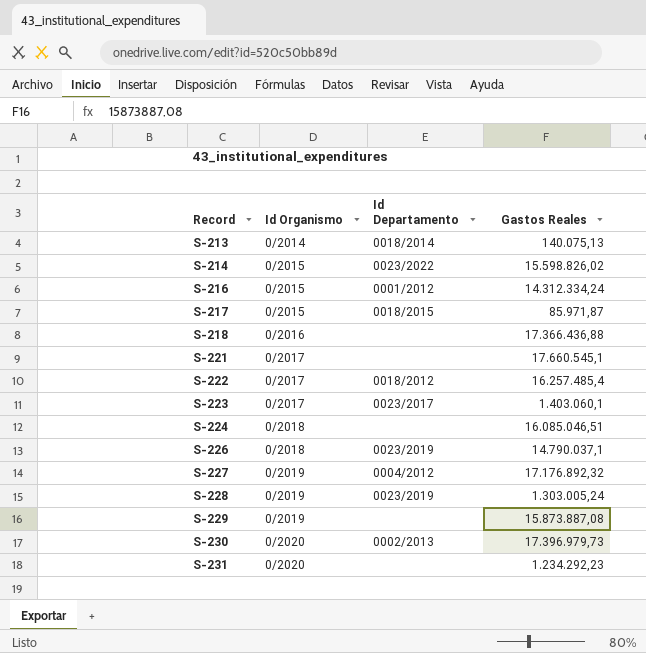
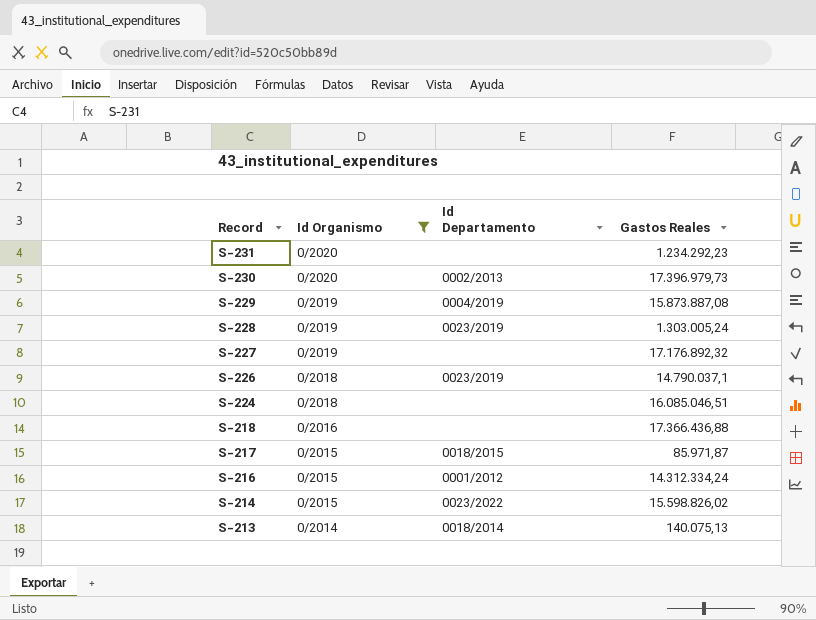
filter: none -> Id Organismo != 0/2017
row order: Record ascending -> Record descending
S-229 | Id Departamento: none -> 0004/2019
S-227 | Id Departamento: 0004/2012 -> none

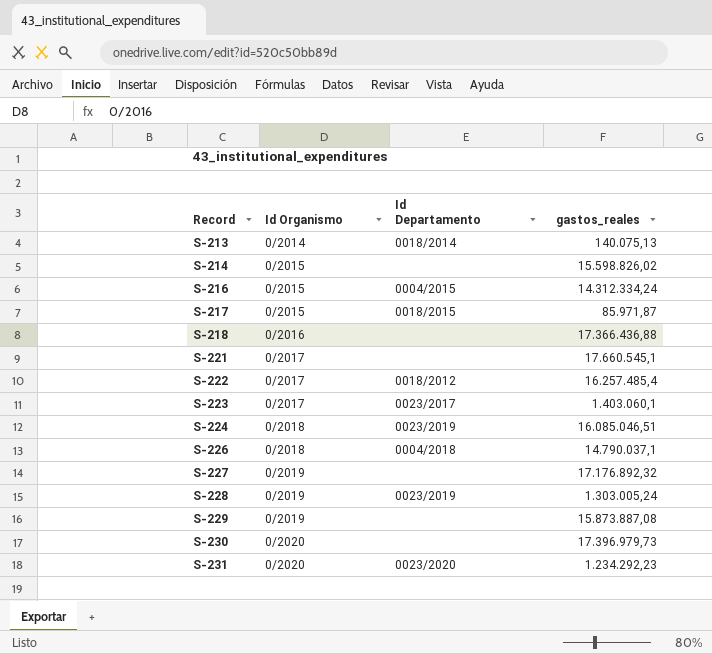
filter: Id Organismo != 0/2017 -> none
row order: Record descending -> Record ascending
column name: Gastos Reales -> gastos_reales
S-214 | Id Departamento: 0023/2022 -> none
S-216 | Id Departamento: 0001/2012 -> 0004/2015
S-224 | Id Departamento: none -> 0023/2019
S-226 | Id Departamento: 0023/2019 -> 0004/2018
S-229 | Id Departamento: 0004/2019 -> none
S-230 | Id Departamento: 0002/2013 -> none
S-231 | Id Departamento: none -> 0023/2020

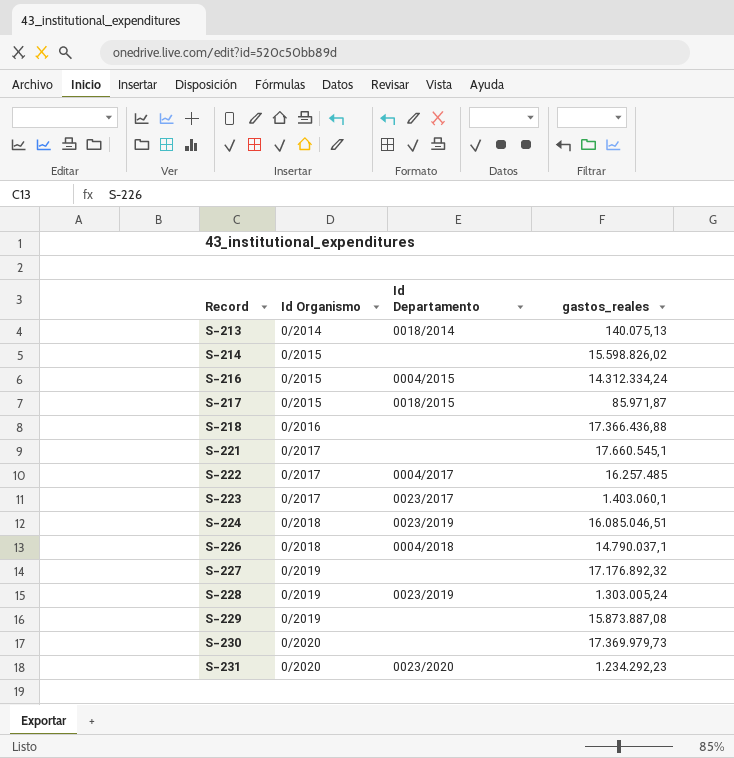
S-222 | Id Departamento: 0018/2012 -> 0004/2017
S-222 | gastos_reales: 16.257.485,4 -> 16.257.485
S-230 | gastos_reales: 17.396.979,73 -> 17.369.979,73

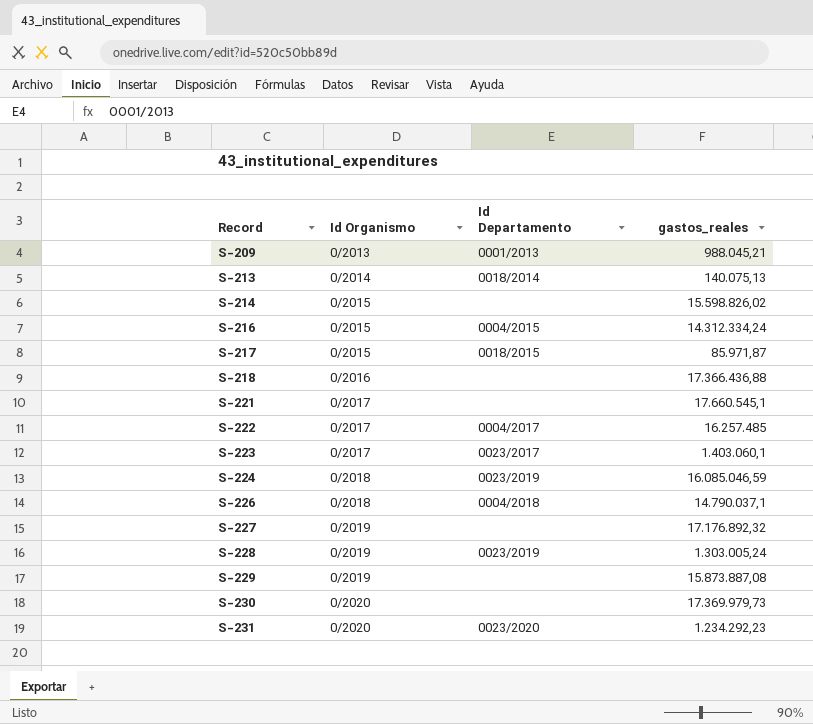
row S-209: none -> 0/2013 | 0001/2013 | 988.045,21
S-224 | gastos_reales: 16.085.046,51 -> 16.085.046,59

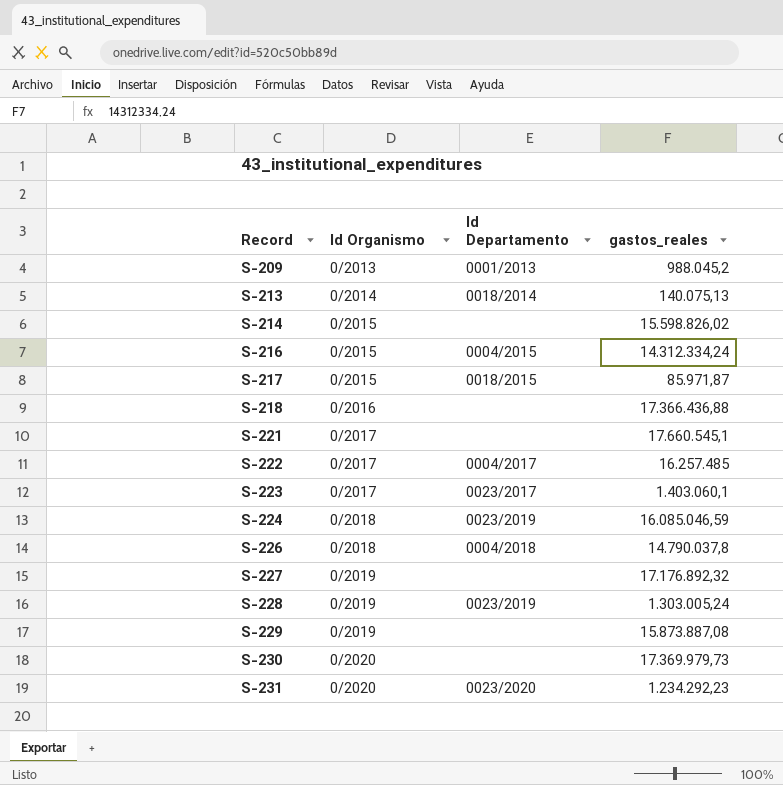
S-209 | gastos_reales: 988.045,21 -> 988.045,2
S-226 | gastos_reales: 14.790.037,1 -> 14.790.037,8

